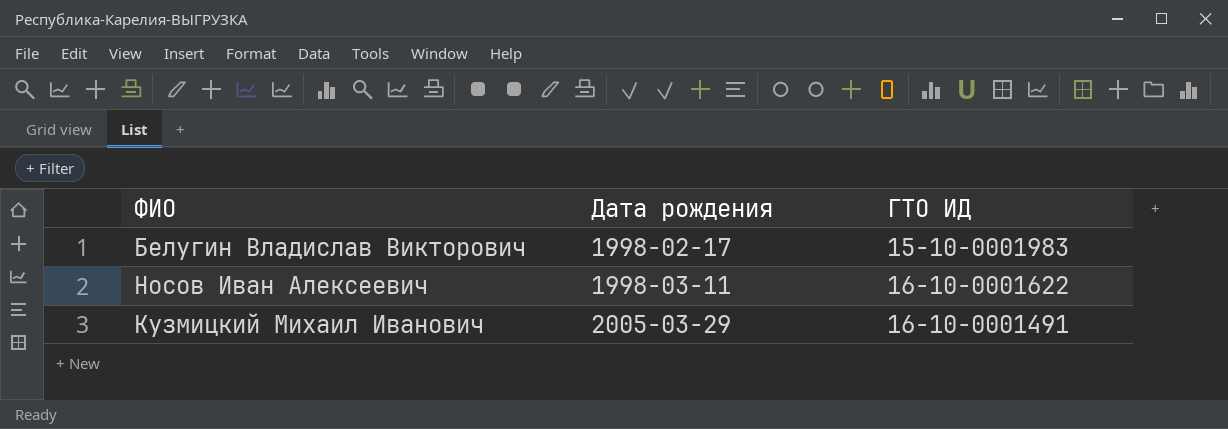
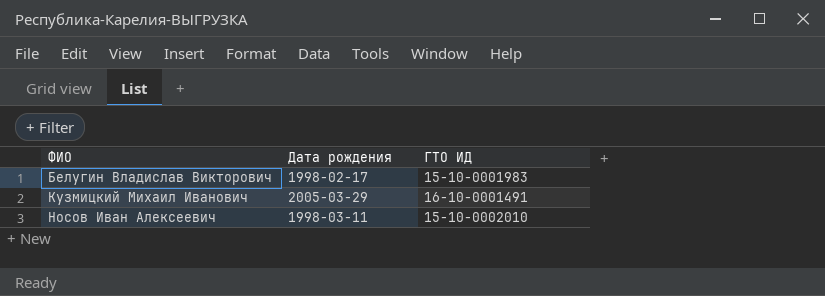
row order: Дата рождения ascending -> ФИО ascending
Носов Иван Алексеевич | ГТО ИД: 16-10-0001622 -> 15-10-0002010

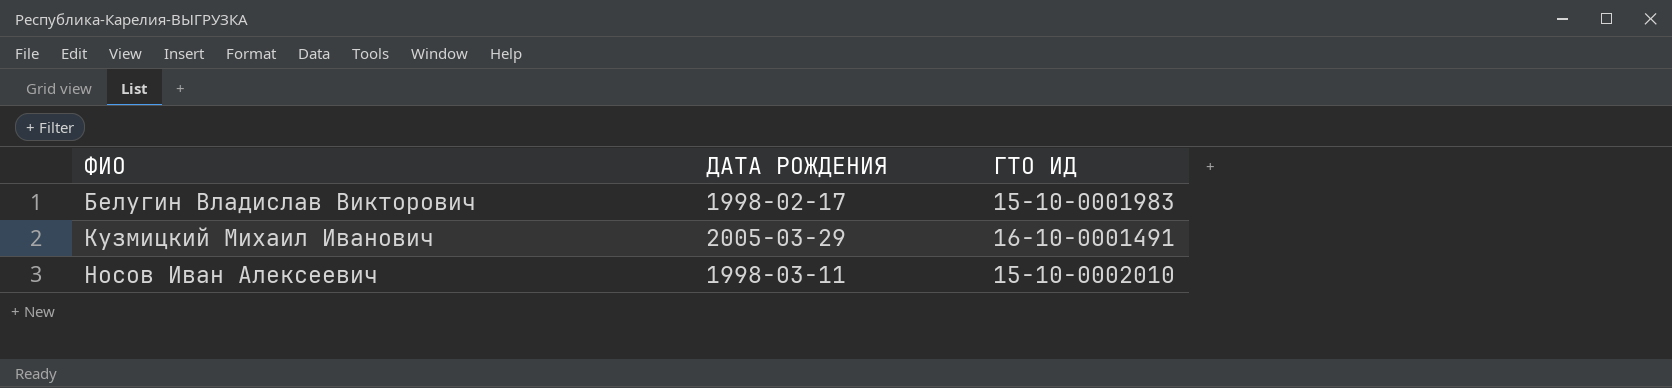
column name: Дата рождения -> ДАТА РОЖДЕНИЯ

